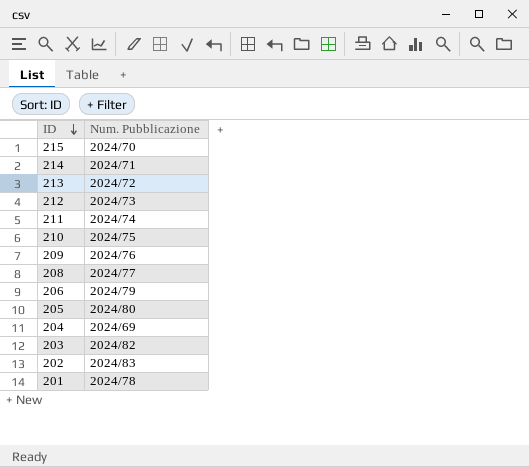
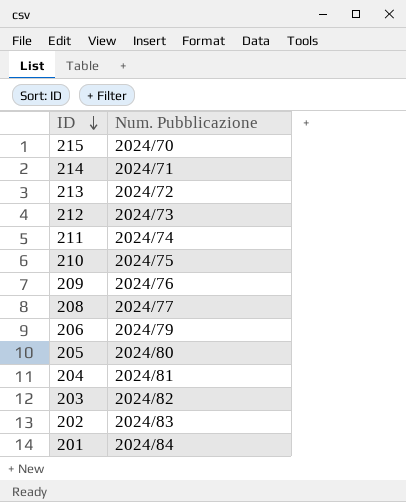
204 | Num. Pubblicazione: 2024/69 -> 2024/81
201 | Num. Pubblicazione: 2024/78 -> 2024/84

